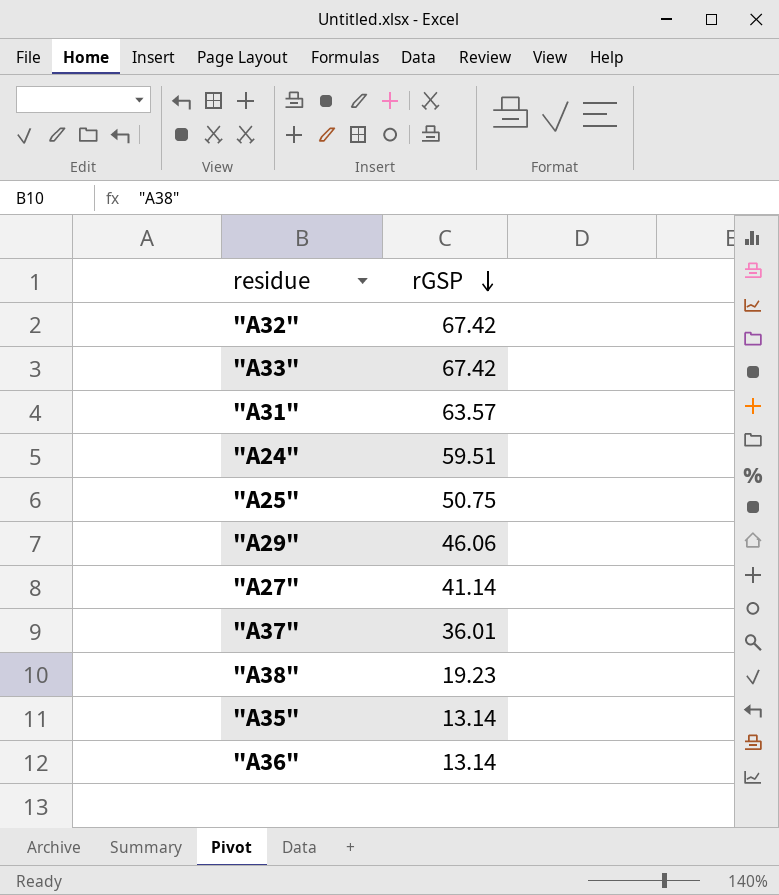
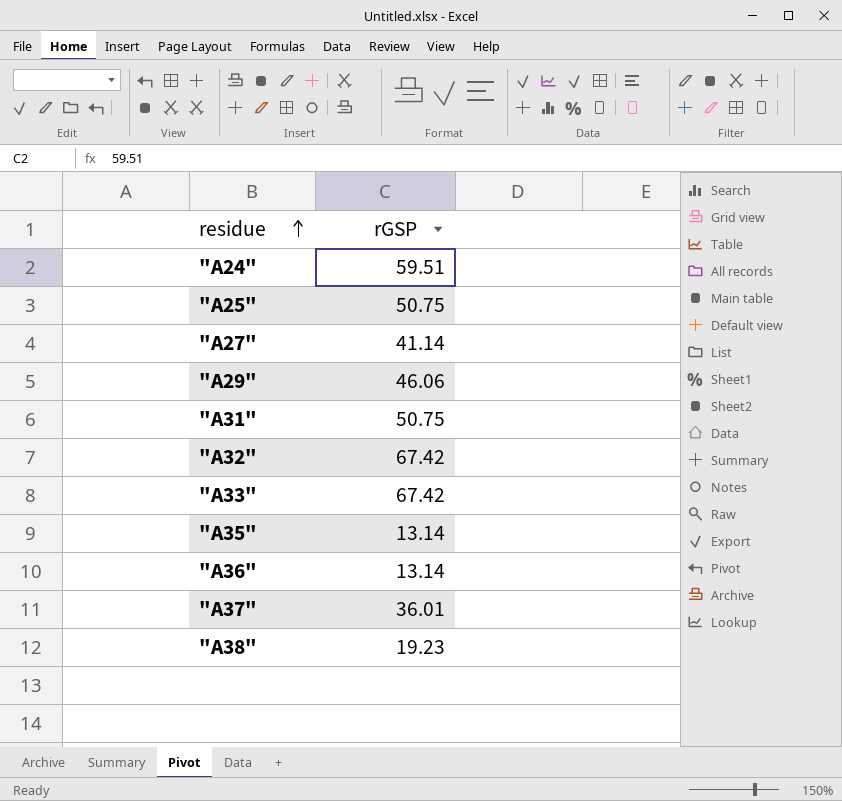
row order: rGSP descending -> residue ascending
"A31" | rGSP: 63.57 -> 50.75

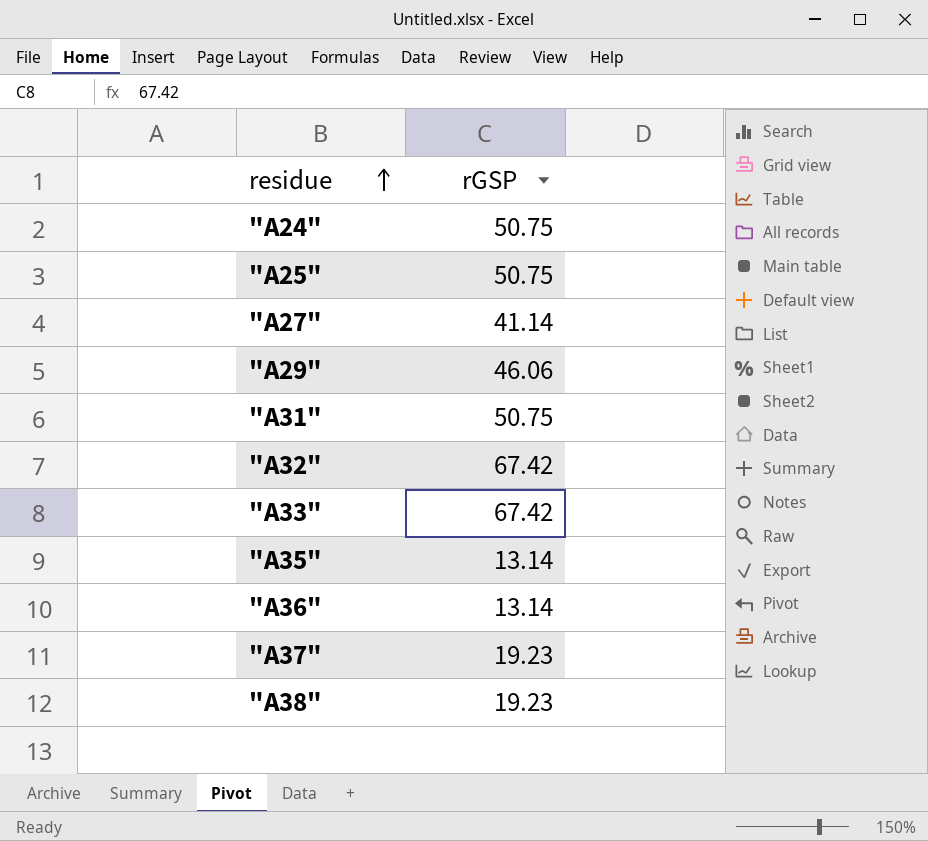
"A24" | rGSP: 59.51 -> 50.75
"A37" | rGSP: 36.01 -> 19.23

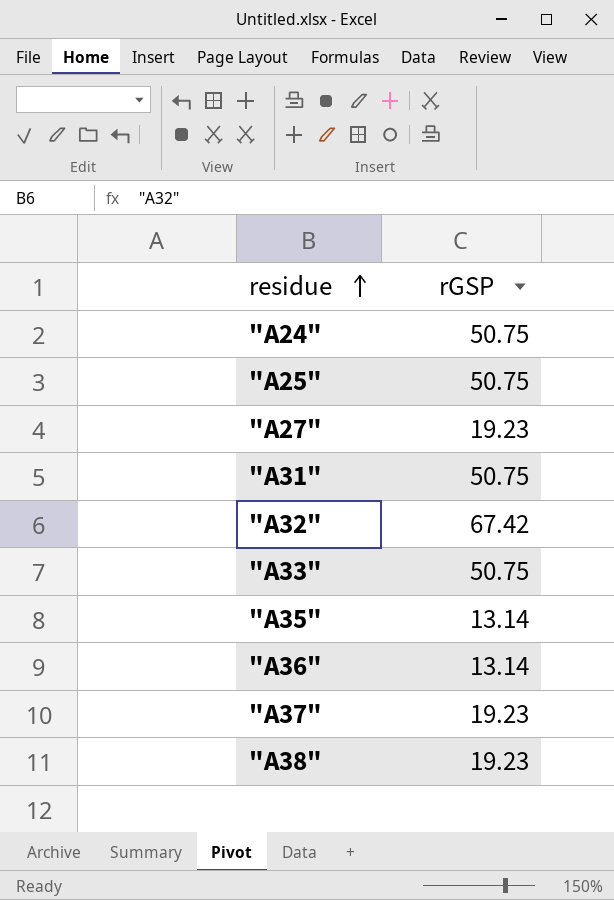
row "A29": 46.06 -> none
"A27" | rGSP: 41.14 -> 19.23
"A33" | rGSP: 67.42 -> 50.75

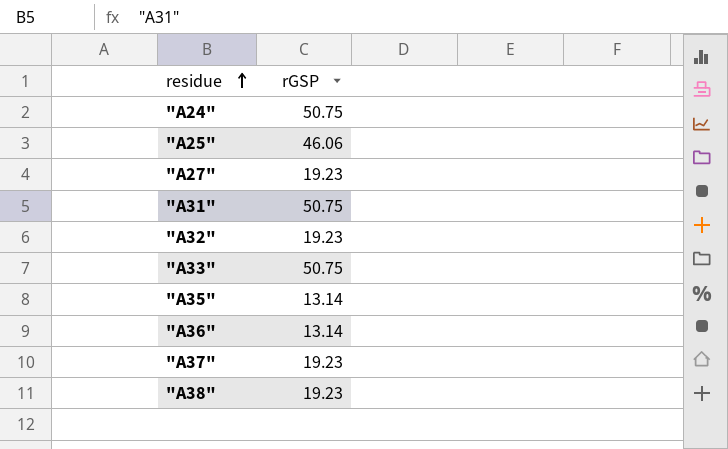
"A25" | rGSP: 50.75 -> 46.06
"A32" | rGSP: 67.42 -> 19.23

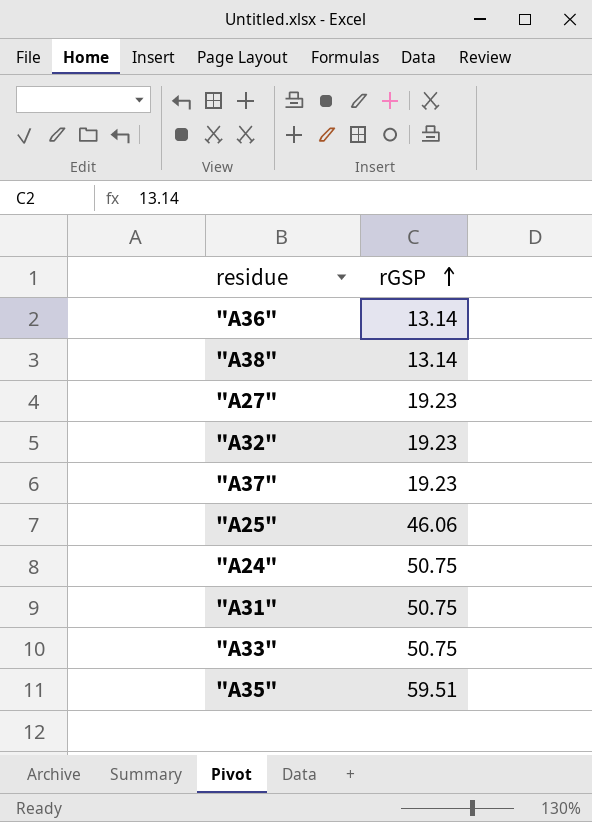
row order: residue ascending -> rGSP ascending
"A38" | rGSP: 19.23 -> 13.14
"A35" | rGSP: 13.14 -> 59.51

